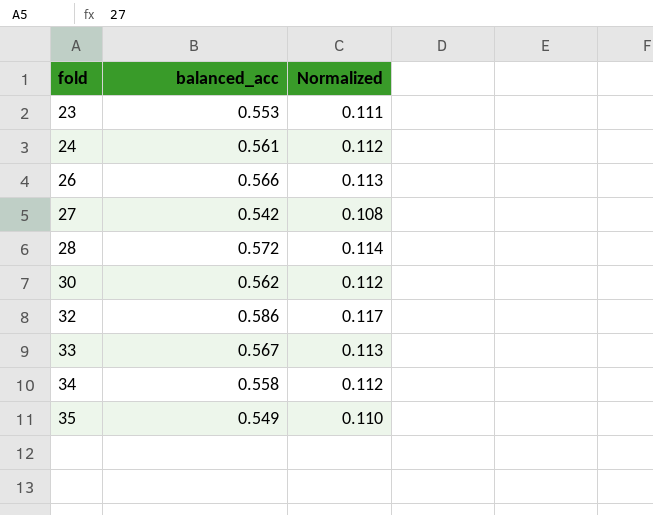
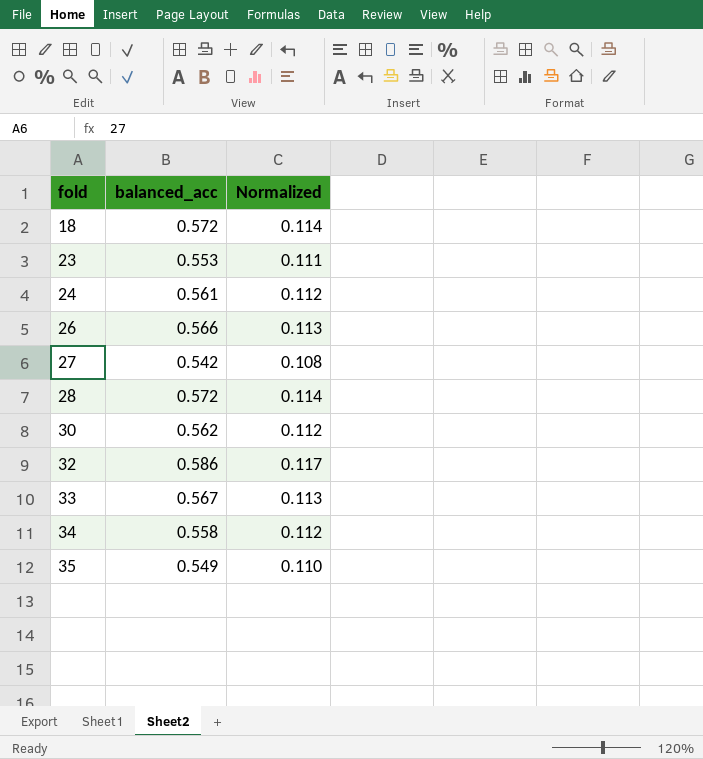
row 18: none -> 0.572 | 0.114

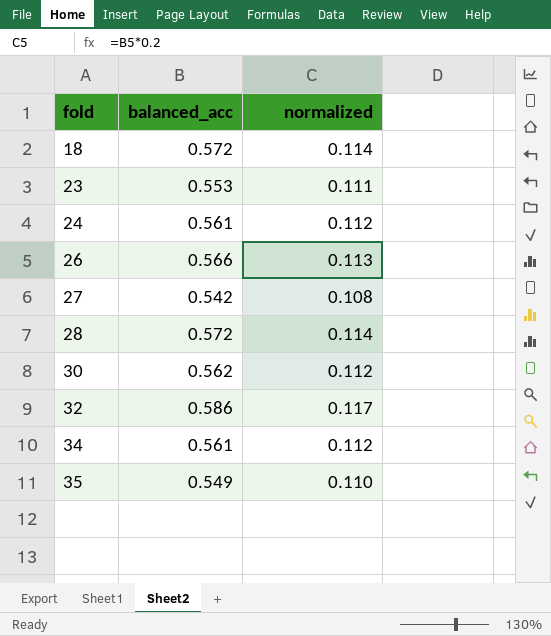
column name: Normalized -> normalized
row 33: 0.567 | 0.113 -> none
34 | balanced_acc: 0.558 -> 0.561

